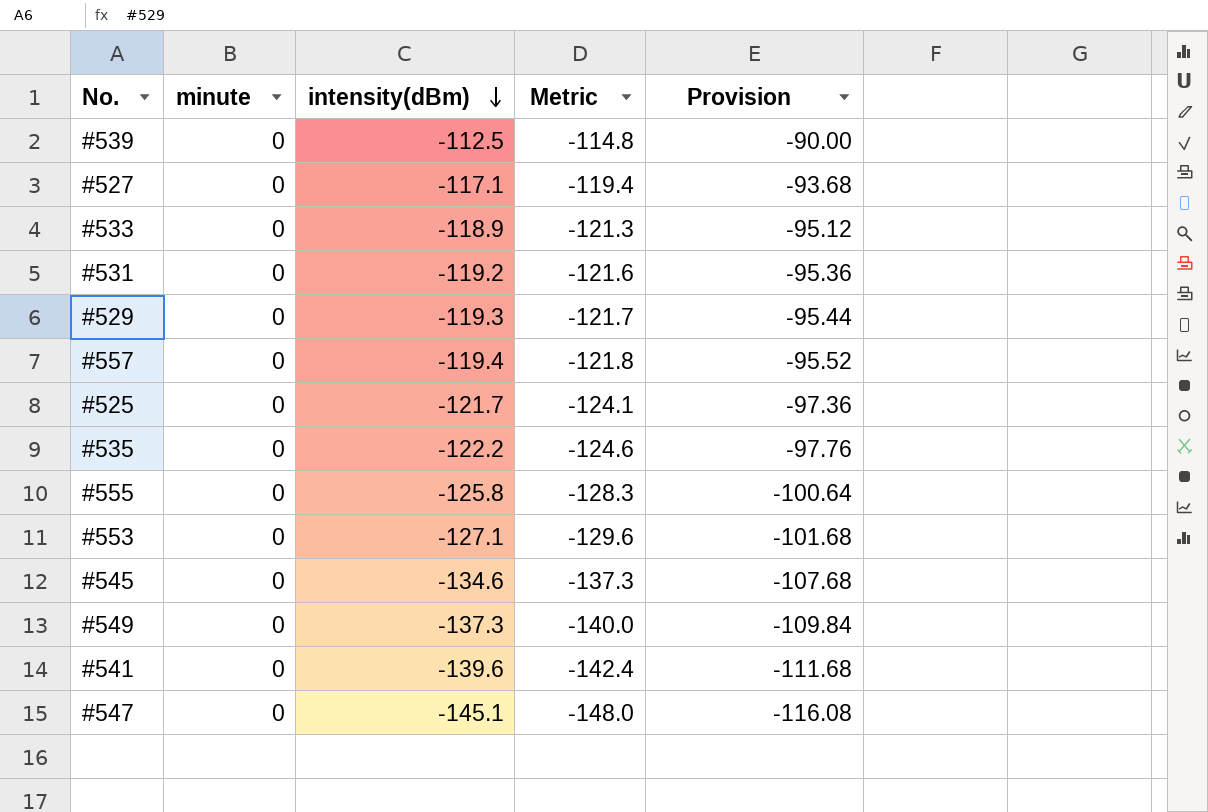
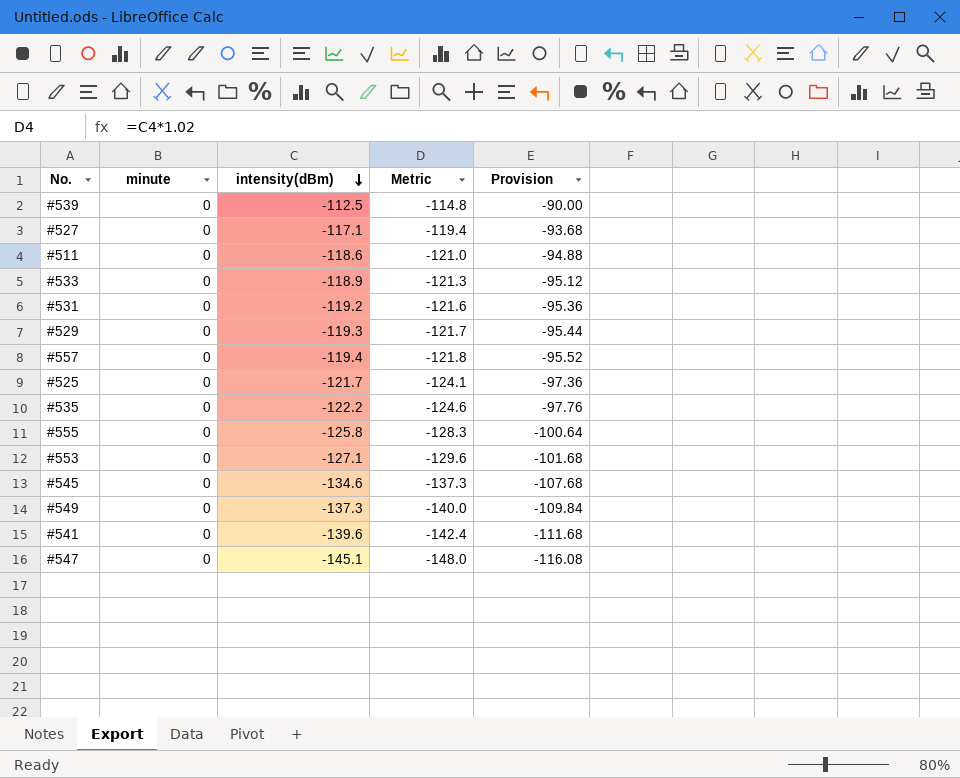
row #511: none -> 0 | -118.6 | -121.0 | -94.88

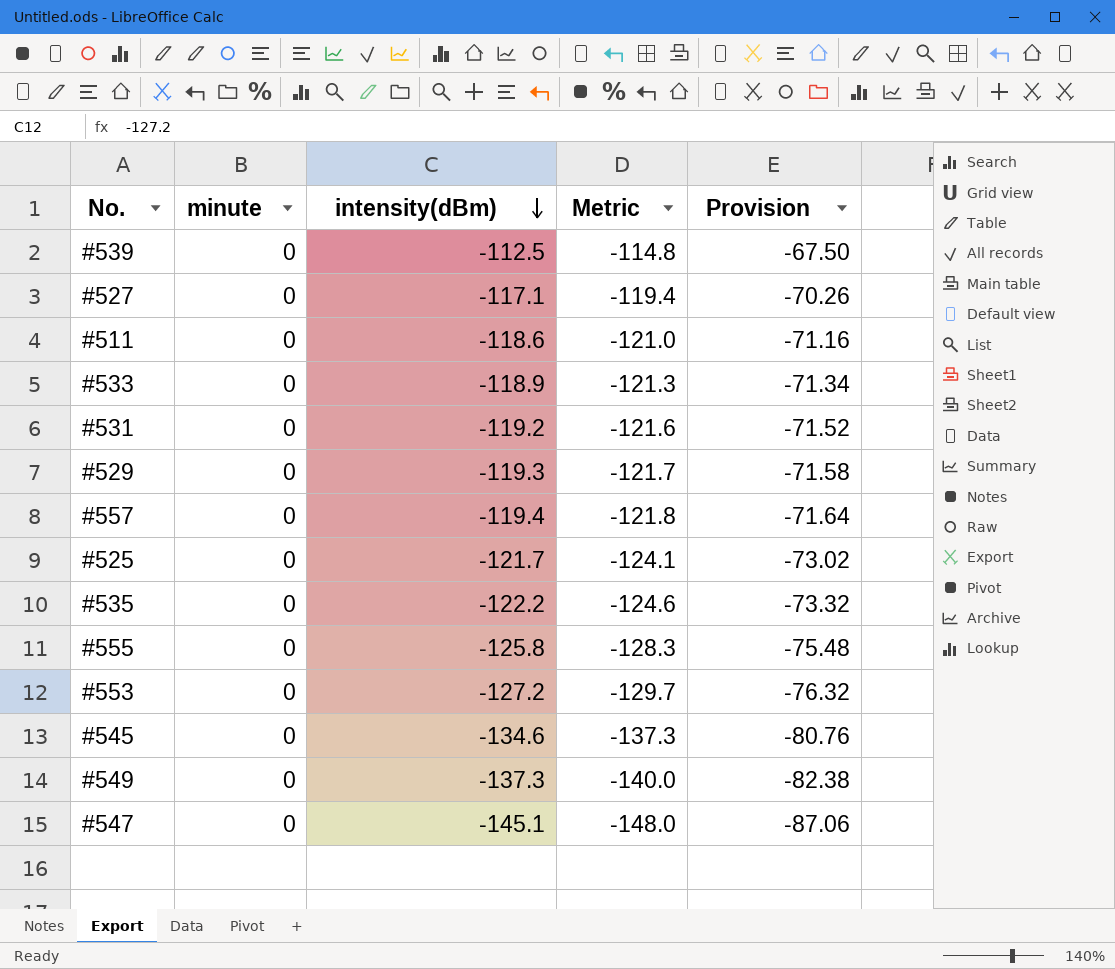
column Provision | formula: [intensity(dBm)] * 0.8 -> [intensity(dBm)] * 0.6
row #541: 0 | -139.6 | -142.4 | -111.68 -> none
#553 | intensity(dBm): -127.1 -> -127.2
#553 | Metric: -129.6 -> -129.7

